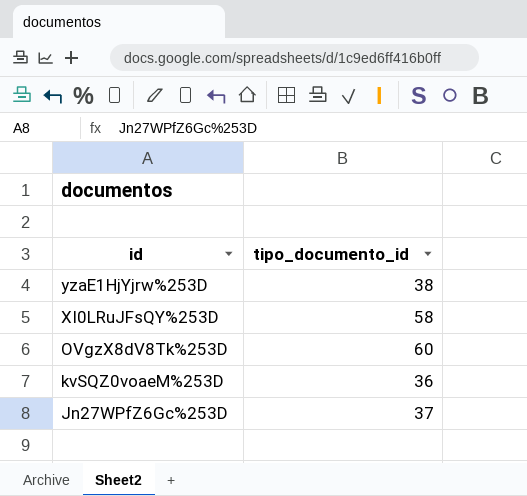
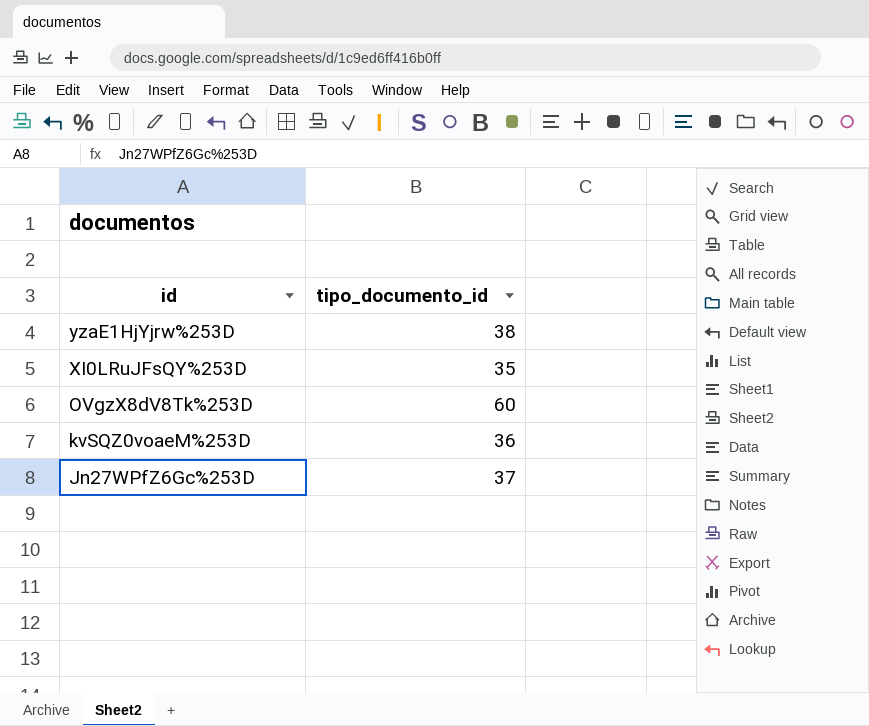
XI0LRuJFsQY%253D | tipo_documento_id: 58 -> 35

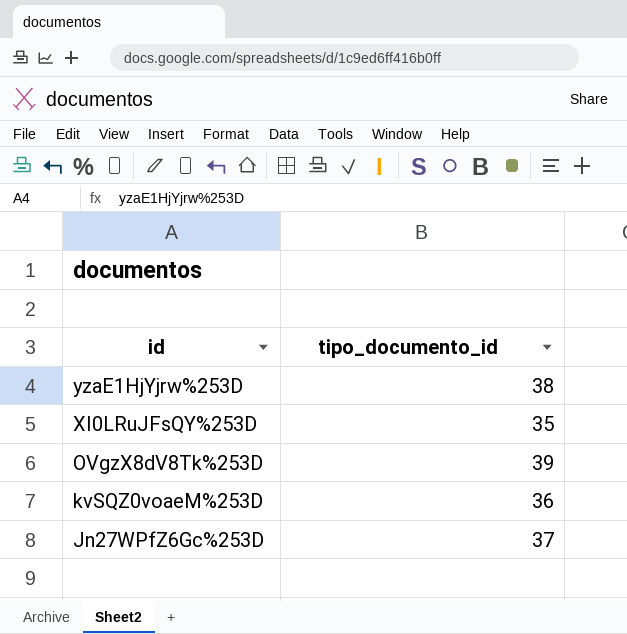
OVgzX8dV8Tk%253D | tipo_documento_id: 60 -> 39

